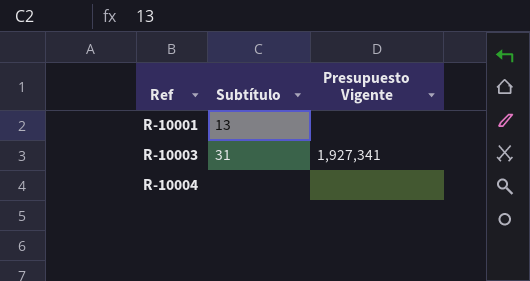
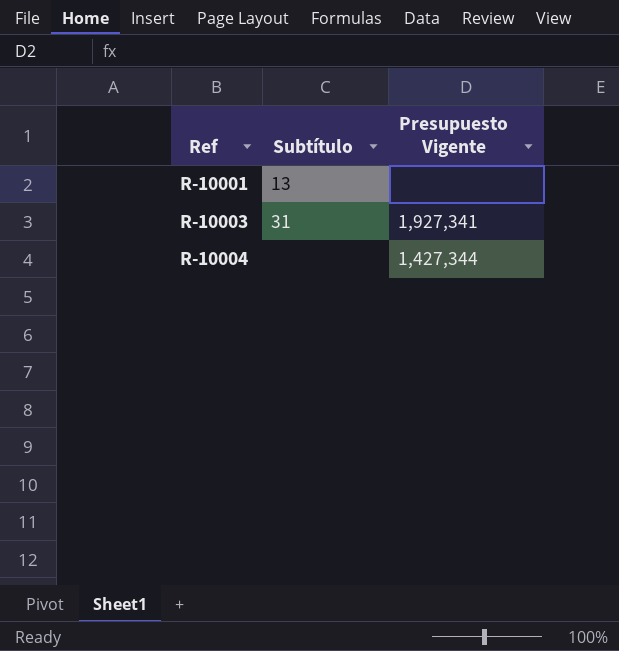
R-10004 | Presupuesto Vigente: none -> 1,427,344

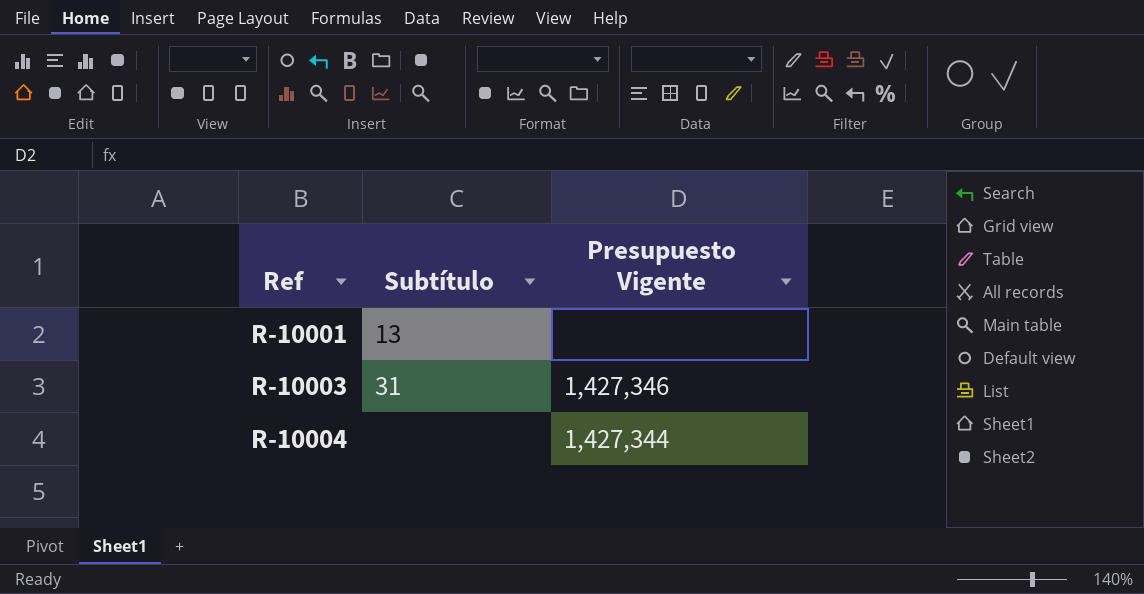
R-10003 | Presupuesto Vigente: 1,927,341 -> 1,427,346

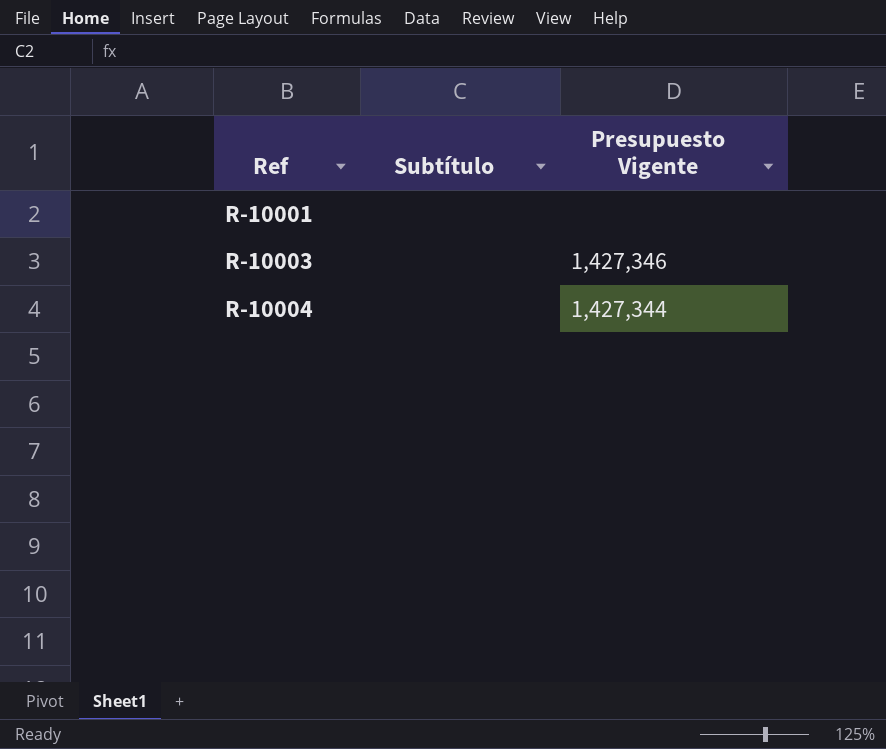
R-10001 | Subtítulo: 13 -> none
R-10003 | Subtítulo: 31 -> none

